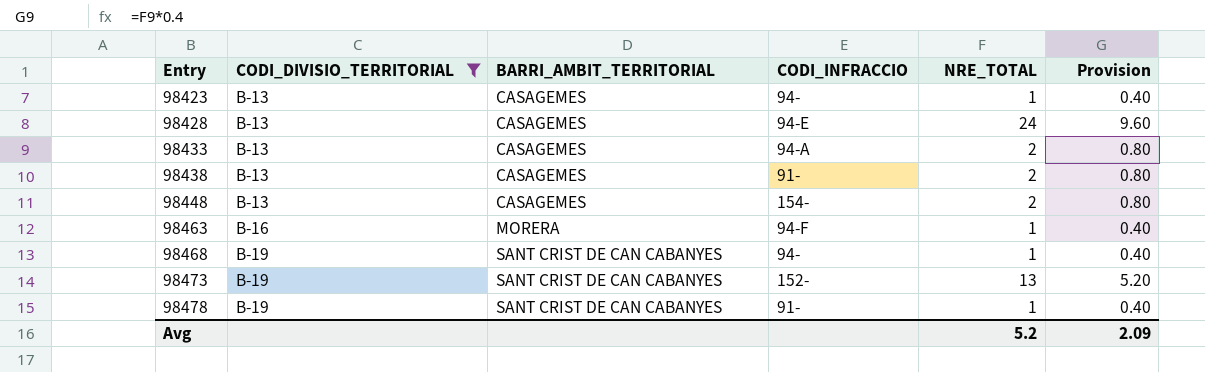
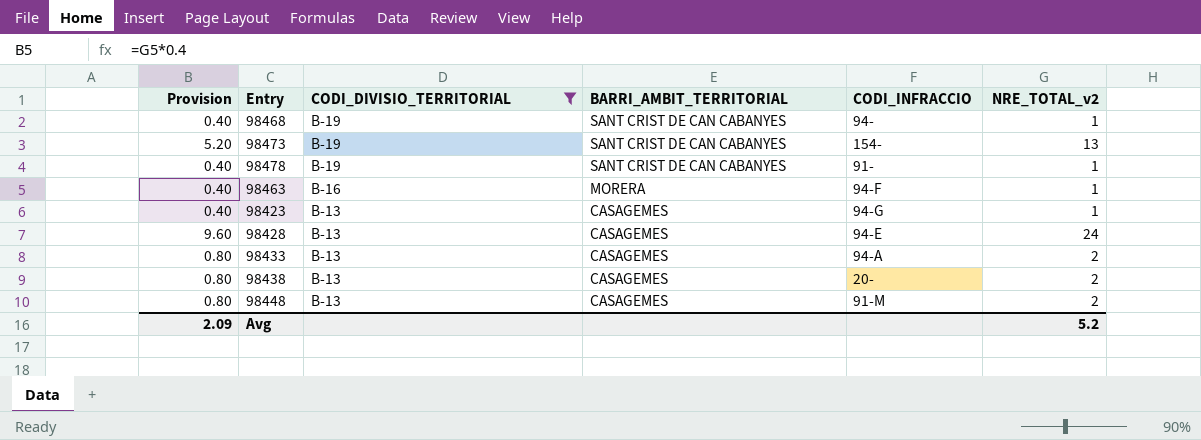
row order: Entry ascending -> CODI_DIVISIO_TERRITORIAL descending
column Provision | position: 6 -> 1
column name: NRE_TOTAL -> NRE_TOTAL_v2
98473 | CODI_INFRACCIO: 152- -> 154-
98423 | CODI_INFRACCIO: 94- -> 94-G
98438 | CODI_INFRACCIO: 91- -> 20-
98448 | CODI_INFRACCIO: 154- -> 91-M

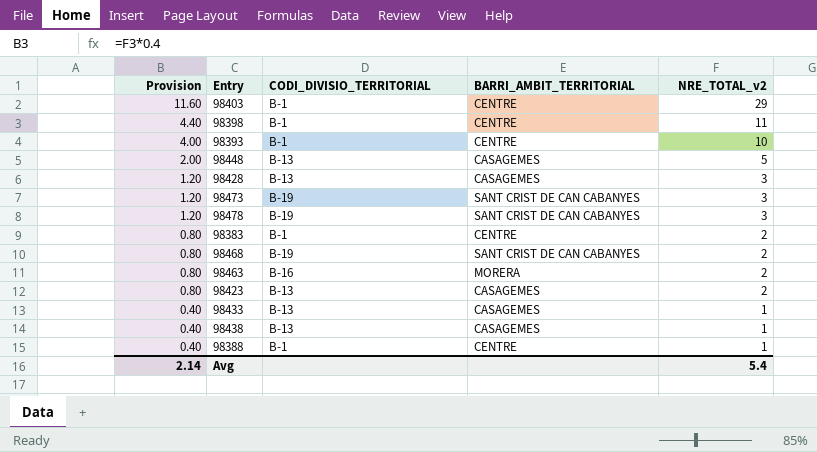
filter: CODI_DIVISIO_TERRITORIAL != B-1 -> none
row order: CODI_DIVISIO_TERRITORIAL descending -> Provision descending
column CODI_INFRACCIO | position: 5 -> none
98448 | Provision: 0.80 -> 2.00
98448 | NRE_TOTAL_v2: 2 -> 5
98428 | Provision: 9.60 -> 1.20
98428 | NRE_TOTAL_v2: 24 -> 3
98473 | Provision: 5.20 -> 1.20
98473 | NRE_TOTAL_v2: 13 -> 3
98478 | Provision: 0.40 -> 1.20
98478 | NRE_TOTAL_v2: 1 -> 3
98468 | Provision: 0.40 -> 0.80
98468 | NRE_TOTAL_v2: 1 -> 2
98463 | Provision: 0.40 -> 0.80
98463 | NRE_TOTAL_v2: 1 -> 2
98423 | Provision: 0.40 -> 0.80
98423 | NRE_TOTAL_v2: 1 -> 2
98433 | Provision: 0.80 -> 0.40
98433 | NRE_TOTAL_v2: 2 -> 1
98438 | Provision: 0.80 -> 0.40
98438 | NRE_TOTAL_v2: 2 -> 1
Avg | Provision: 2.09 -> 2.14
Avg | NRE_TOTAL_v2: 5.2 -> 5.4

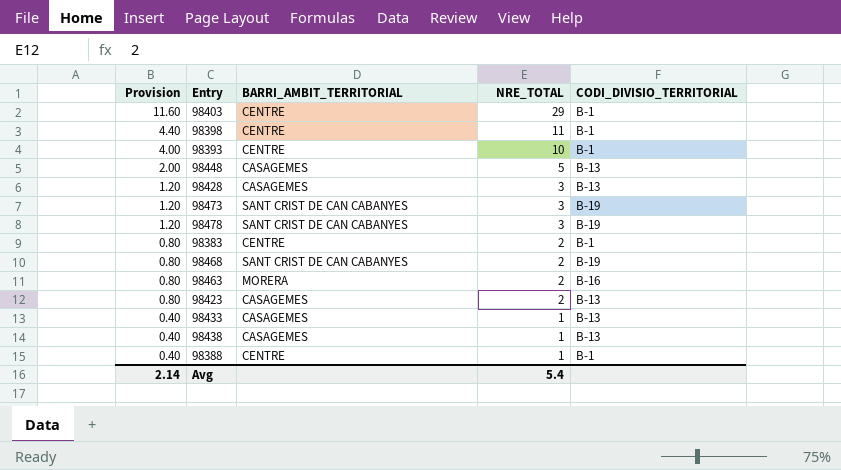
column name: NRE_TOTAL_v2 -> NRE_TOTAL
column CODI_DIVISIO_TERRITORIAL | position: 3 -> 5

